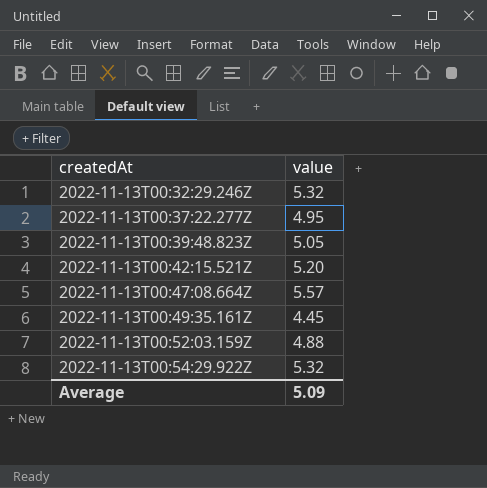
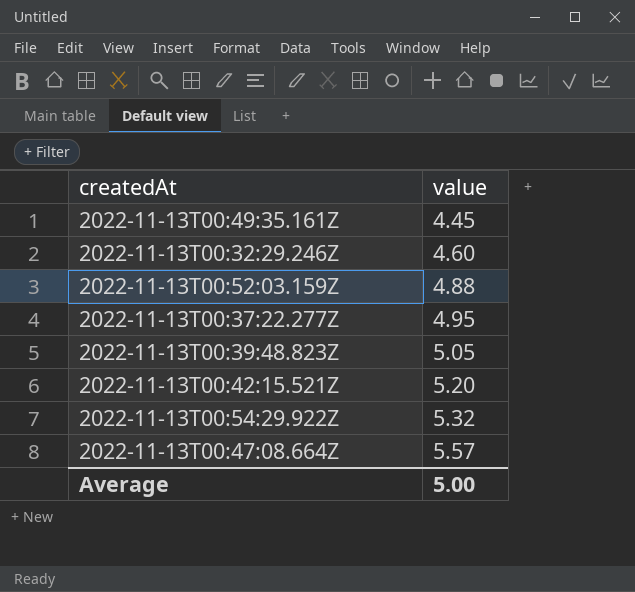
row order: createdAt ascending -> value ascending
2022-11-13T00:32:29.246Z | value: 5.32 -> 4.60
Average | value: 5.09 -> 5.00

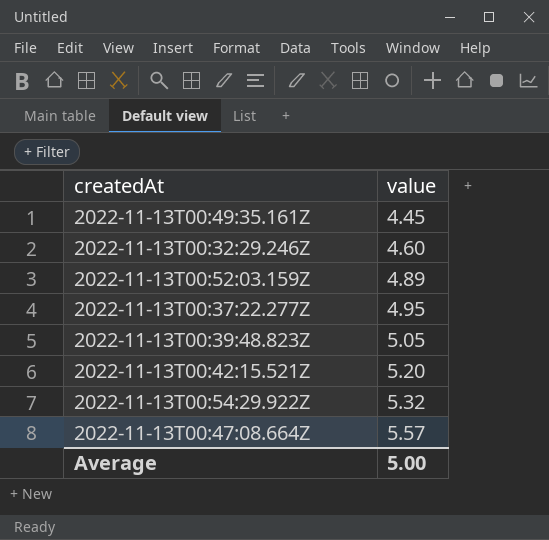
2022-11-13T00:52:03.159Z | value: 4.88 -> 4.89

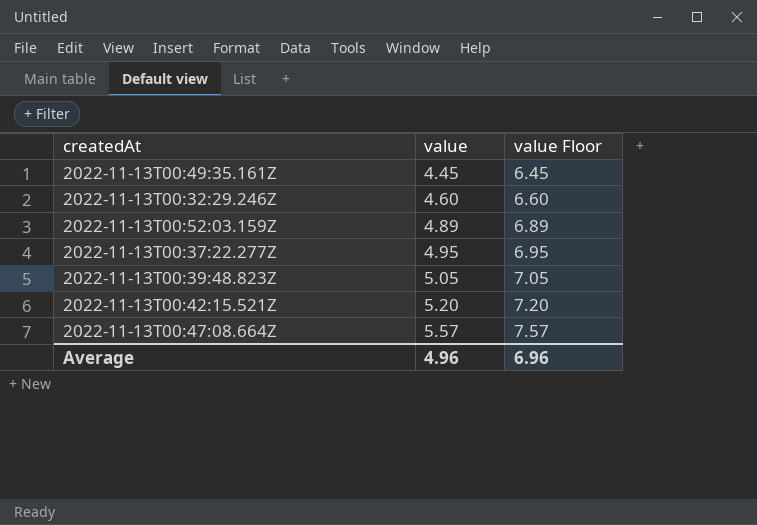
column value Floor | formula: none -> [value] + 2
row 2022-11-13T00:54:29.922Z: 5.32 -> none
Average | value: 5.00 -> 4.96

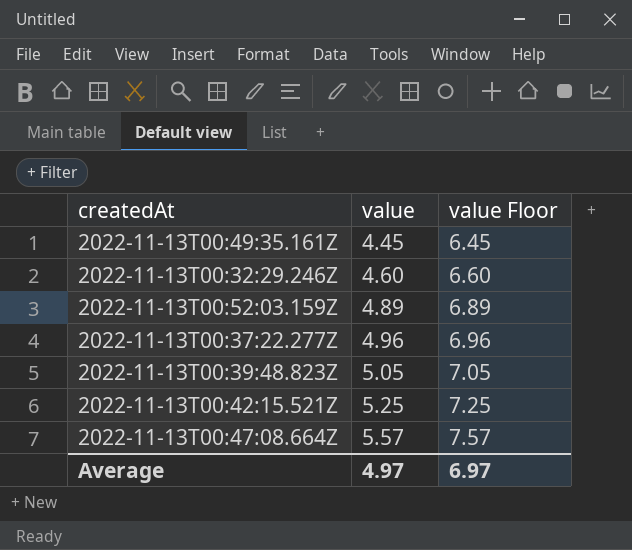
2022-11-13T00:37:22.277Z | value: 4.95 -> 4.96
2022-11-13T00:37:22.277Z | value Floor: 6.95 -> 6.96
2022-11-13T00:42:15.521Z | value: 5.20 -> 5.25
2022-11-13T00:42:15.521Z | value Floor: 7.20 -> 7.25
Average | value: 4.96 -> 4.97
Average | value Floor: 6.96 -> 6.97

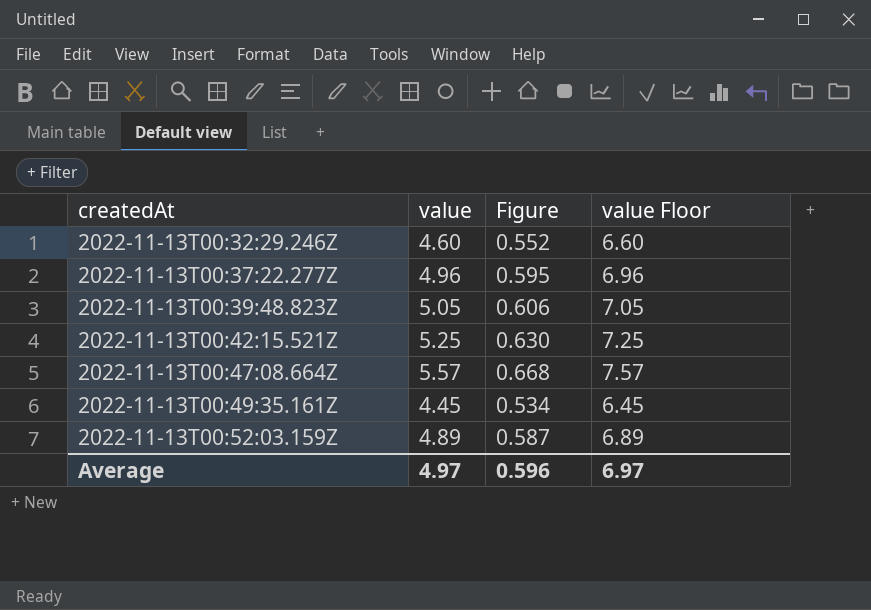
row order: value ascending -> createdAt ascending
column Figure | formula: none -> [value] * 0.12

